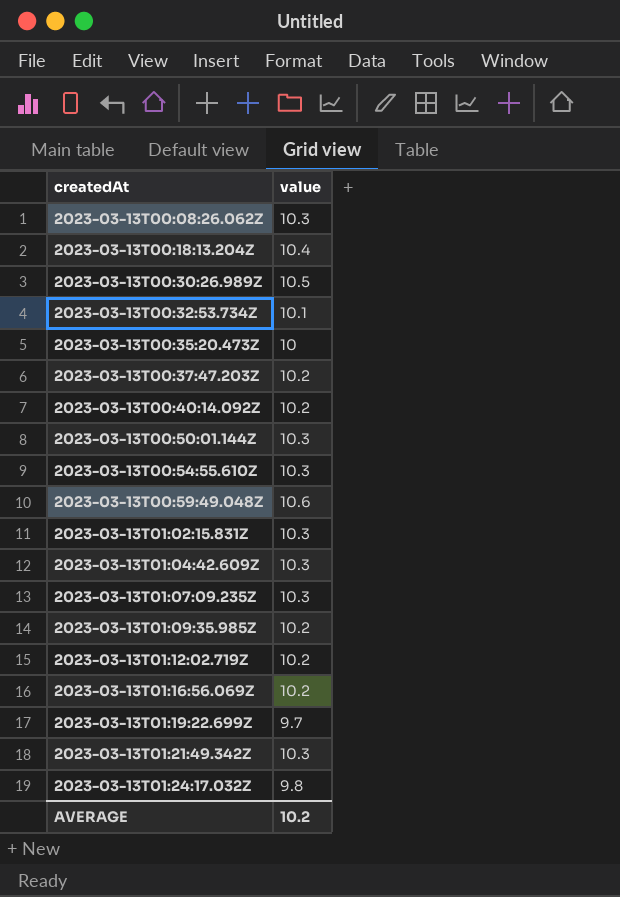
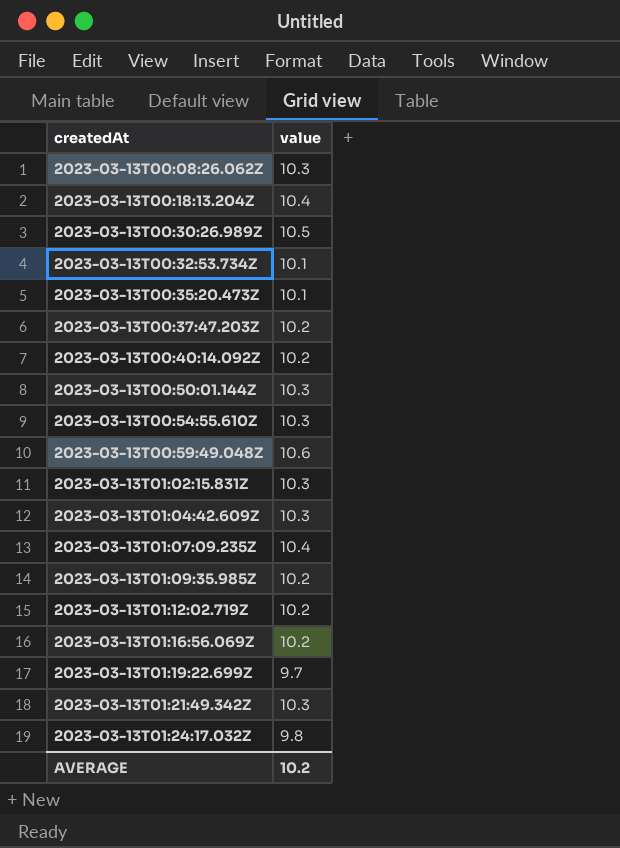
2023-03-13T00:35:20.473Z | value: 10 -> 10.1
2023-03-13T01:07:09.235Z | value: 10.3 -> 10.4

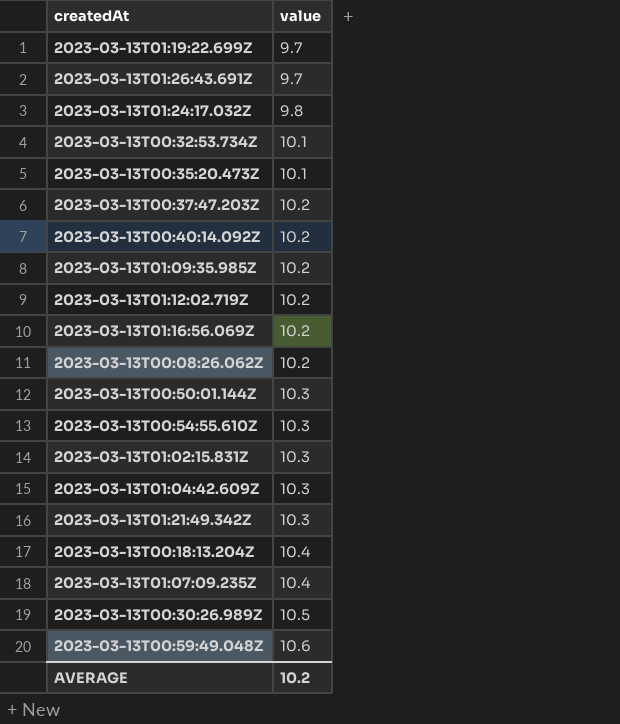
row order: createdAt ascending -> value ascending
row 2023-03-13T01:26:43.691Z: none -> 9.7
2023-03-13T00:08:26.062Z | value: 10.3 -> 10.2

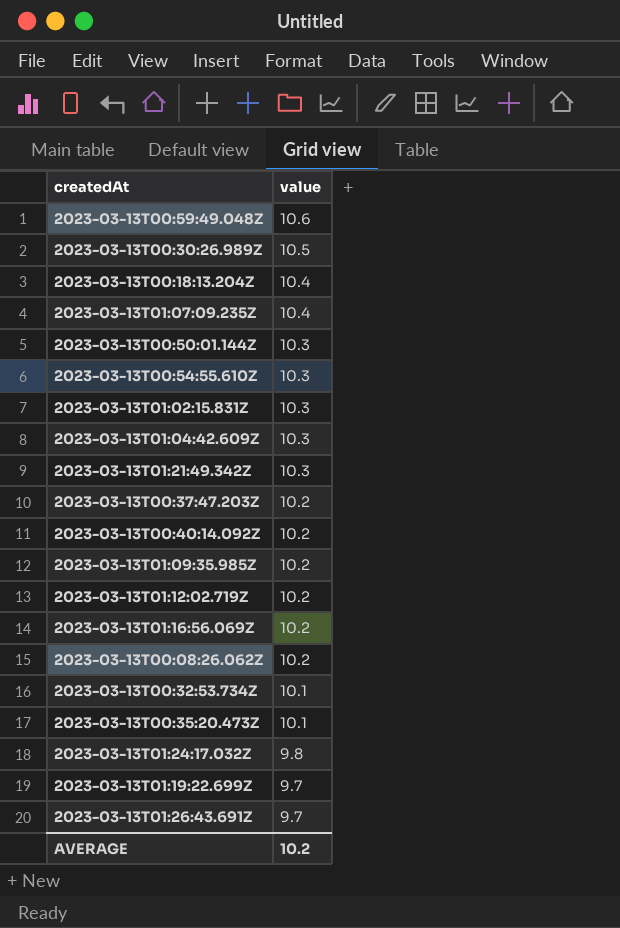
row order: value ascending -> value descending

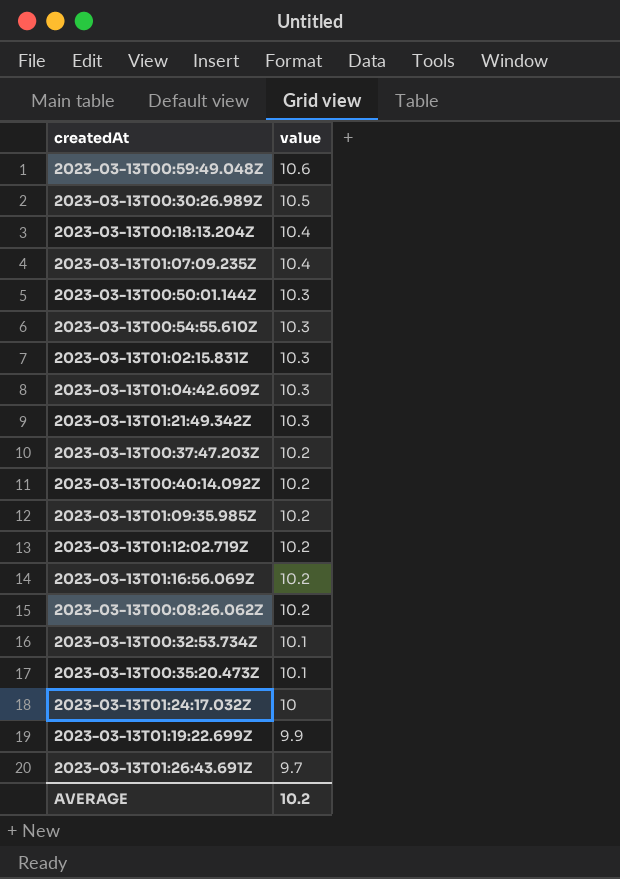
2023-03-13T01:24:17.032Z | value: 9.8 -> 10
2023-03-13T01:19:22.699Z | value: 9.7 -> 9.9

